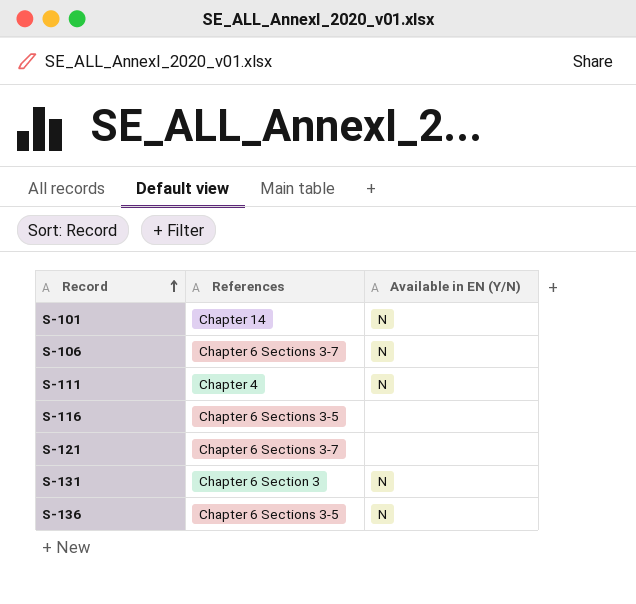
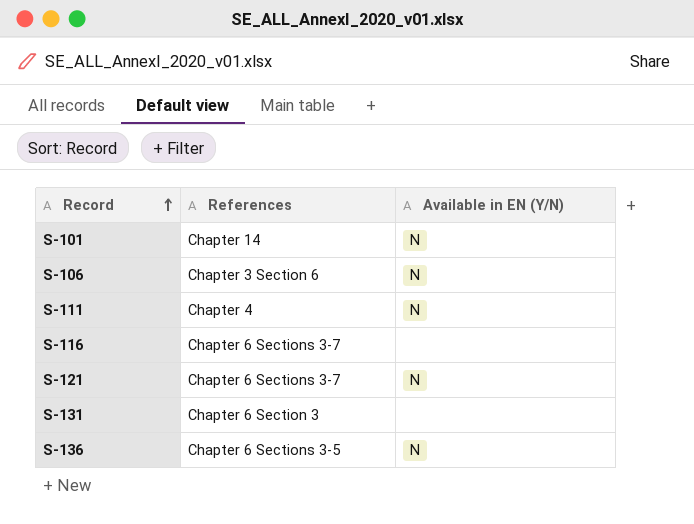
S-106 | References: Chapter 6 Sections 3-7 -> Chapter 3 Section 6
S-116 | References: Chapter 6 Sections 3-5 -> Chapter 6 Sections 3-7
S-121 | Available in EN (Y/N): none -> N
S-131 | Available in EN (Y/N): N -> none

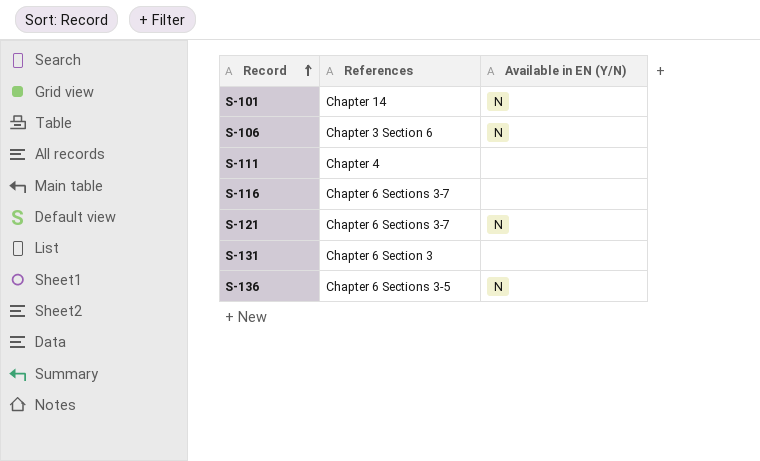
S-111 | Available in EN (Y/N): N -> none

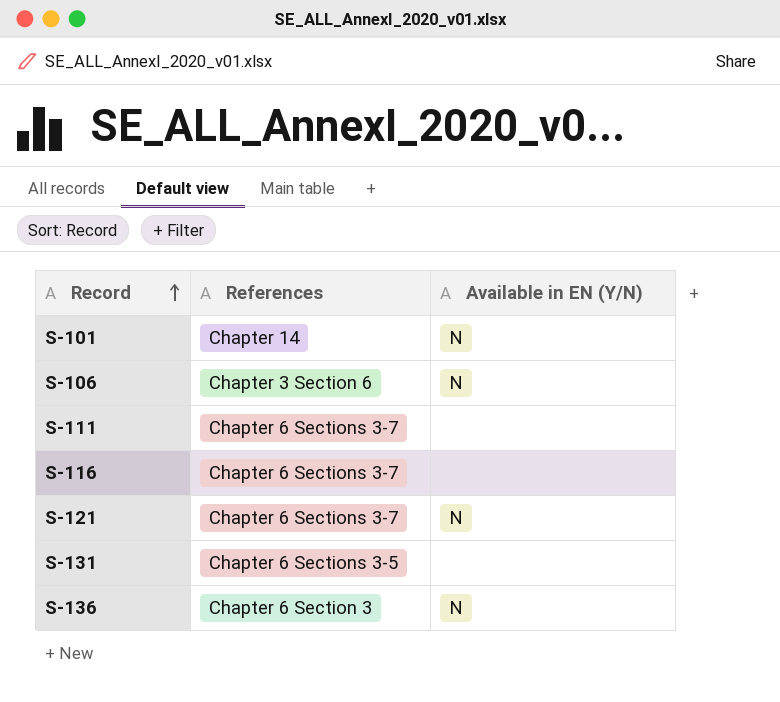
S-111 | References: Chapter 4 -> Chapter 6 Sections 3-7
S-131 | References: Chapter 6 Section 3 -> Chapter 6 Sections 3-5
S-136 | References: Chapter 6 Sections 3-5 -> Chapter 6 Section 3

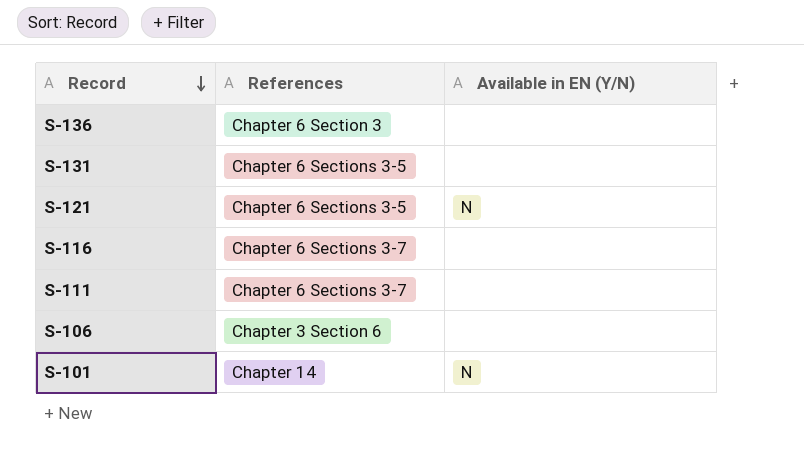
row order: Record ascending -> Record descending
S-136 | Available in EN (Y/N): N -> none
S-121 | References: Chapter 6 Sections 3-7 -> Chapter 6 Sections 3-5
S-106 | Available in EN (Y/N): N -> none

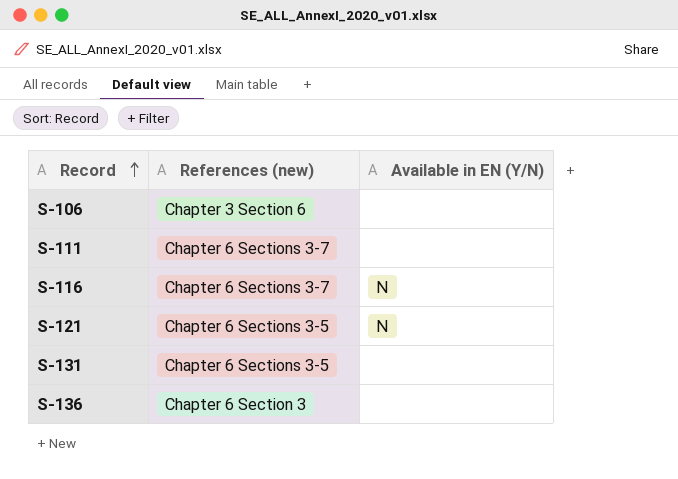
row order: Record descending -> Record ascending
column name: References -> References (new)
row S-101: Chapter 14 | N -> none
S-116 | Available in EN (Y/N): none -> N

